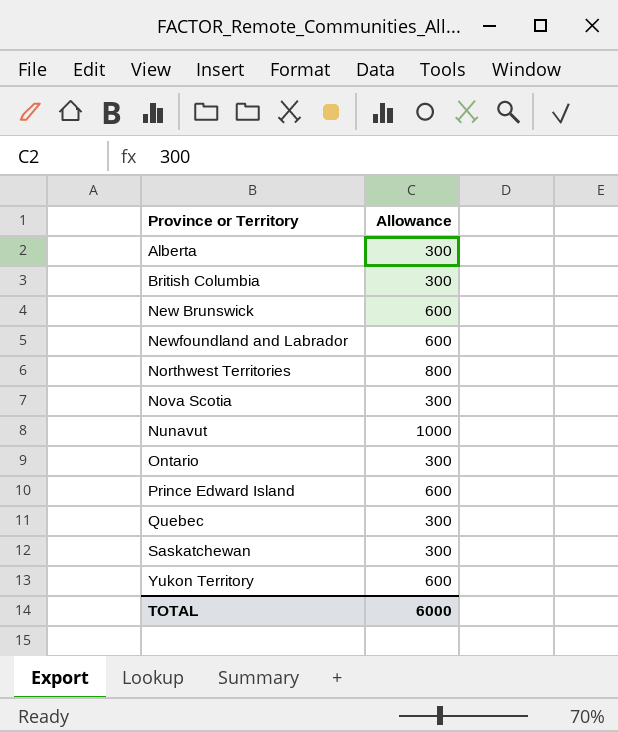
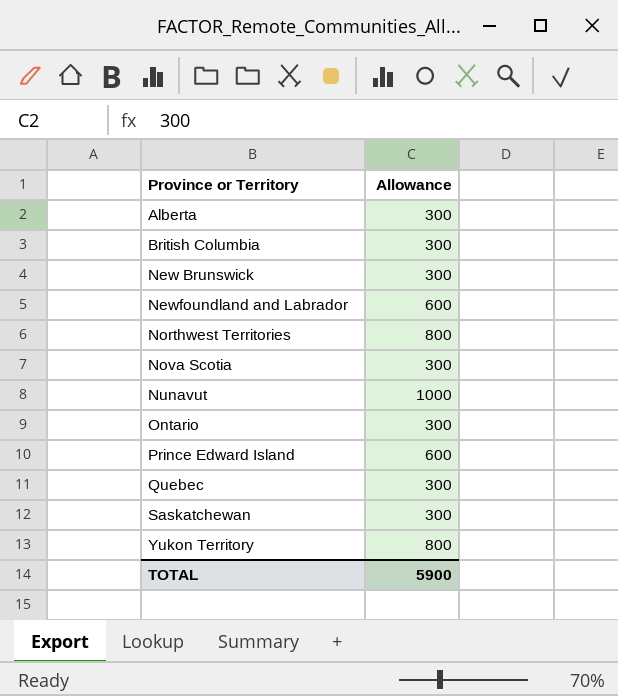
New Brunswick | Allowance: 600 -> 300
Yukon Territory | Allowance: 600 -> 800
TOTAL | Allowance: 6000 -> 5900

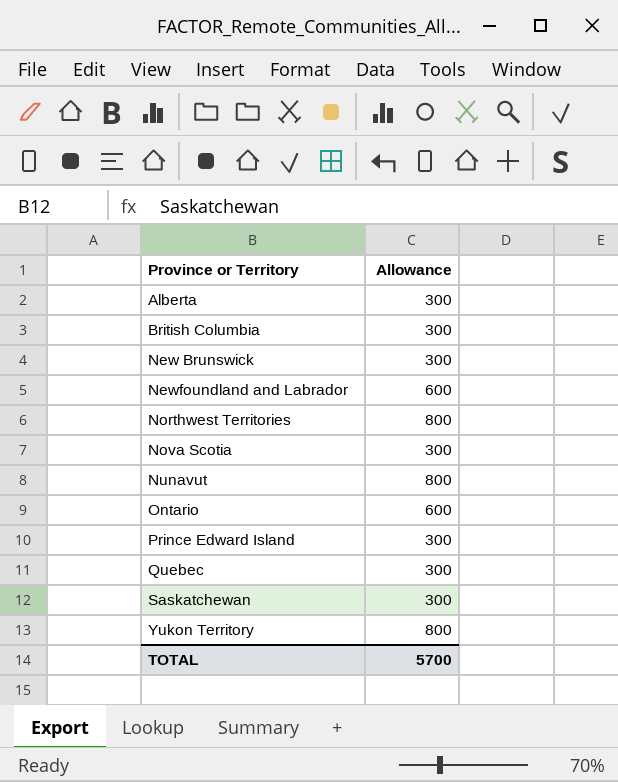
Nunavut | Allowance: 1000 -> 800
Ontario | Allowance: 300 -> 600
Prince Edward Island | Allowance: 600 -> 300
TOTAL | Allowance: 5900 -> 5700

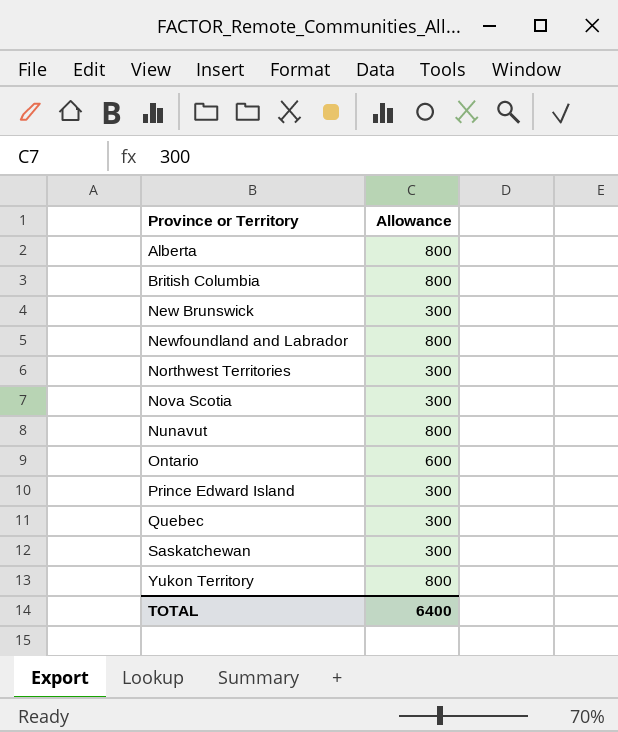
Alberta | Allowance: 300 -> 800
British Columbia | Allowance: 300 -> 800
Newfoundland and Labrador | Allowance: 600 -> 800
Northwest Territories | Allowance: 800 -> 300
TOTAL | Allowance: 5700 -> 6400

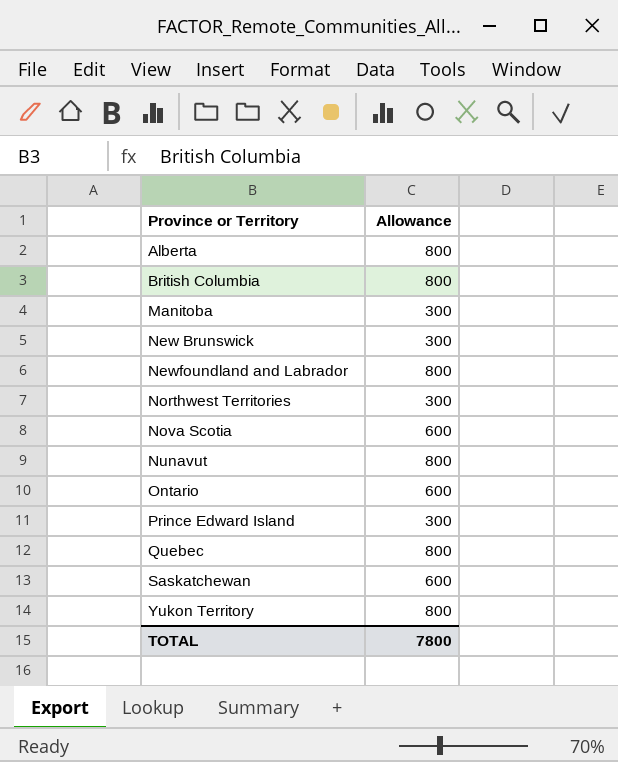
row Manitoba: none -> 300
Nova Scotia | Allowance: 300 -> 600
Quebec | Allowance: 300 -> 800
Saskatchewan | Allowance: 300 -> 600
TOTAL | Allowance: 6400 -> 7800

